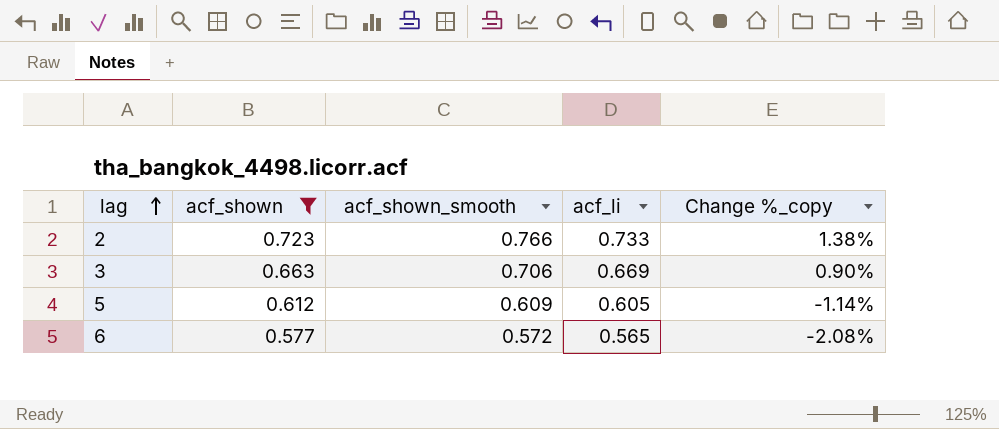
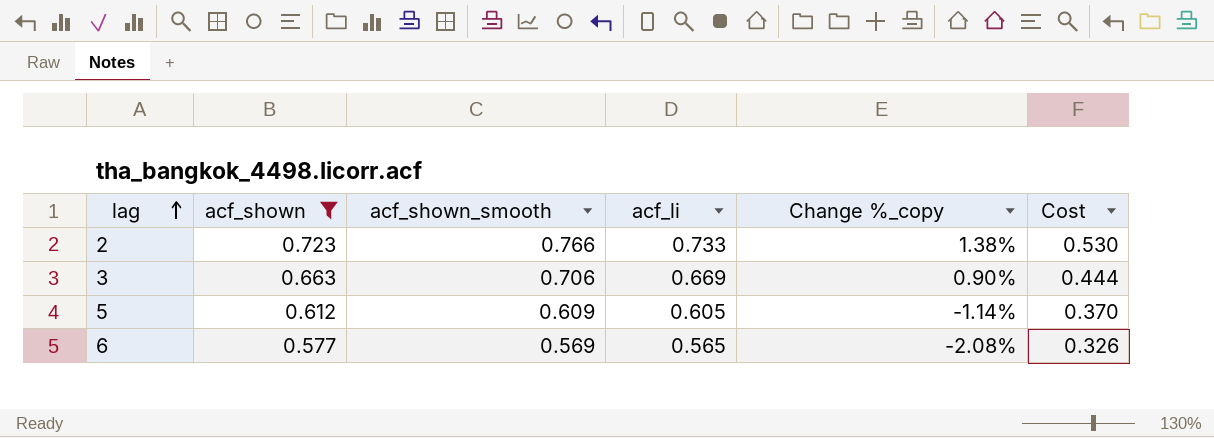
column Cost | formula: none -> [acf_shown] * [acf_li]
6 | acf_shown_smooth: 0.572 -> 0.569

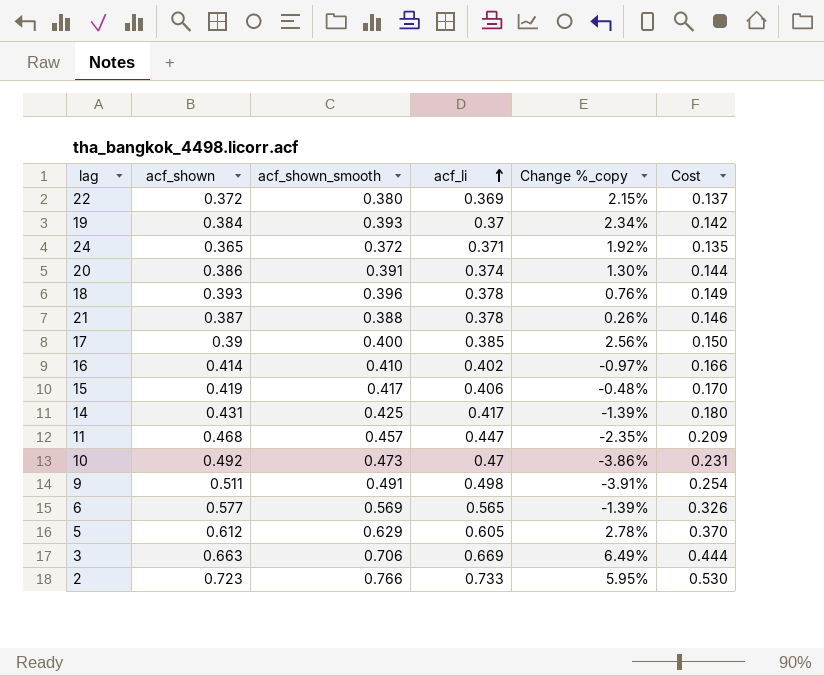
filter: acf_shown >= 0.577 -> none
row order: lag ascending -> acf_li ascending
column Change %_copy | formula: ([acf_li] - [acf_shown]) / [acf_shown] -> ([acf_shown_smooth] - [acf_shown]) / [acf_shown]
5 | acf_shown_smooth: 0.609 -> 0.629

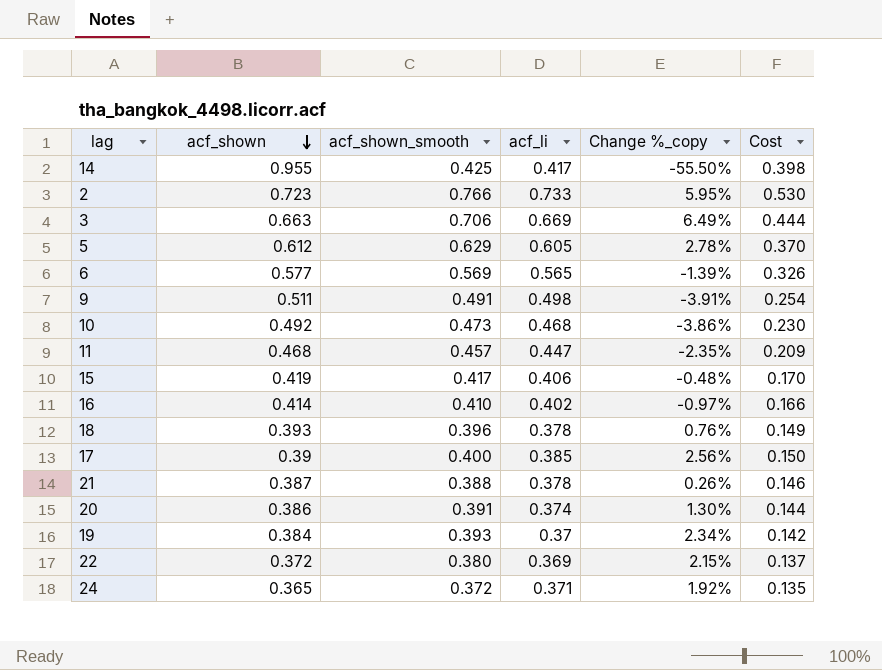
row order: acf_li ascending -> acf_shown descending
14 | acf_shown: 0.431 -> 0.955
14 | Change %_copy: -1.39% -> -55.50%
14 | Cost: 0.180 -> 0.398
10 | acf_li: 0.47 -> 0.468
10 | Cost: 0.231 -> 0.230

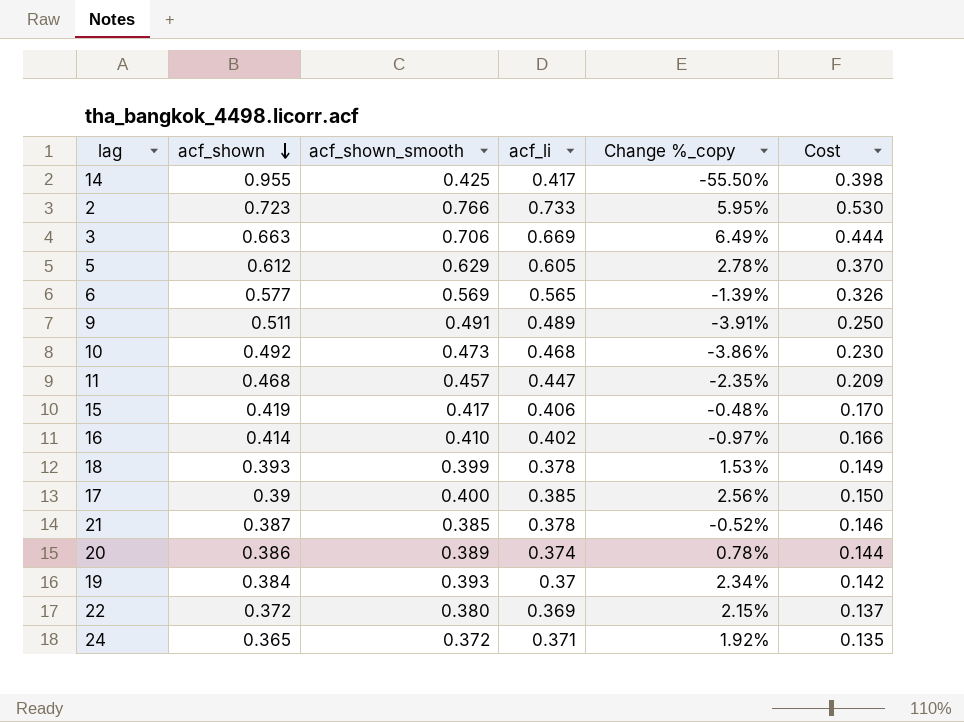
9 | acf_li: 0.498 -> 0.489
9 | Cost: 0.254 -> 0.250
18 | acf_shown_smooth: 0.396 -> 0.399
18 | Change %_copy: 0.76% -> 1.53%
21 | acf_shown_smooth: 0.388 -> 0.385
21 | Change %_copy: 0.26% -> -0.52%
20 | acf_shown_smooth: 0.391 -> 0.389
20 | Change %_copy: 1.30% -> 0.78%

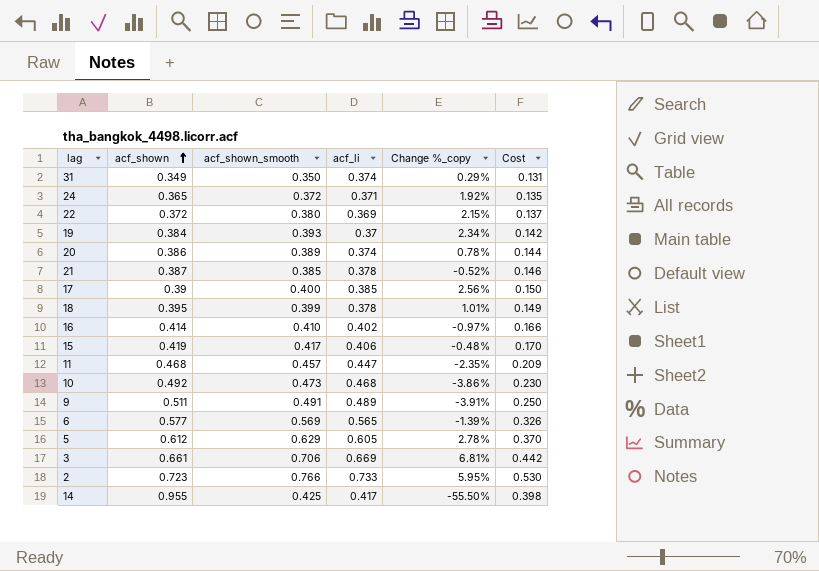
row order: acf_shown descending -> acf_shown ascending
row 31: none -> 0.349 | 0.350 | 0.374 | 0.29% | 0.131
18 | acf_shown: 0.393 -> 0.395
18 | Change %_copy: 1.53% -> 1.01%
3 | acf_shown: 0.663 -> 0.661
3 | Change %_copy: 6.49% -> 6.81%
3 | Cost: 0.444 -> 0.442

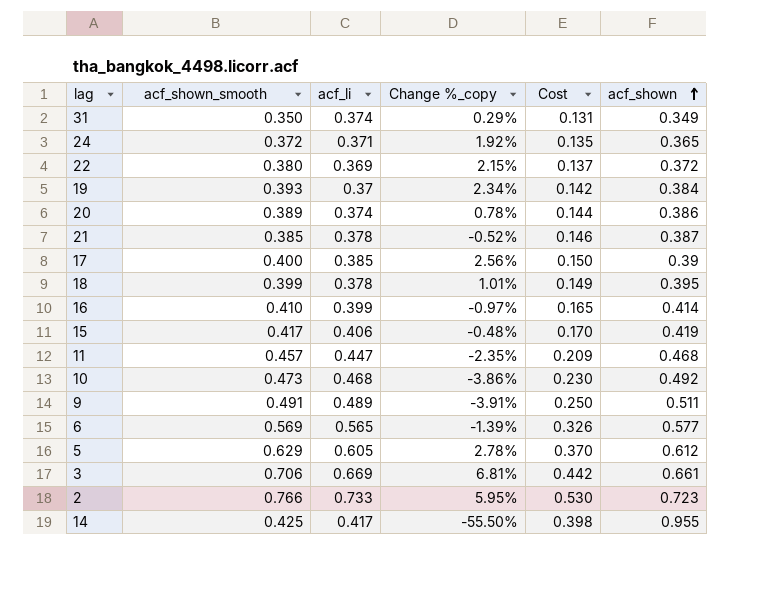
column acf_shown | position: 2 -> 6
16 | acf_li: 0.402 -> 0.399
16 | Cost: 0.166 -> 0.165

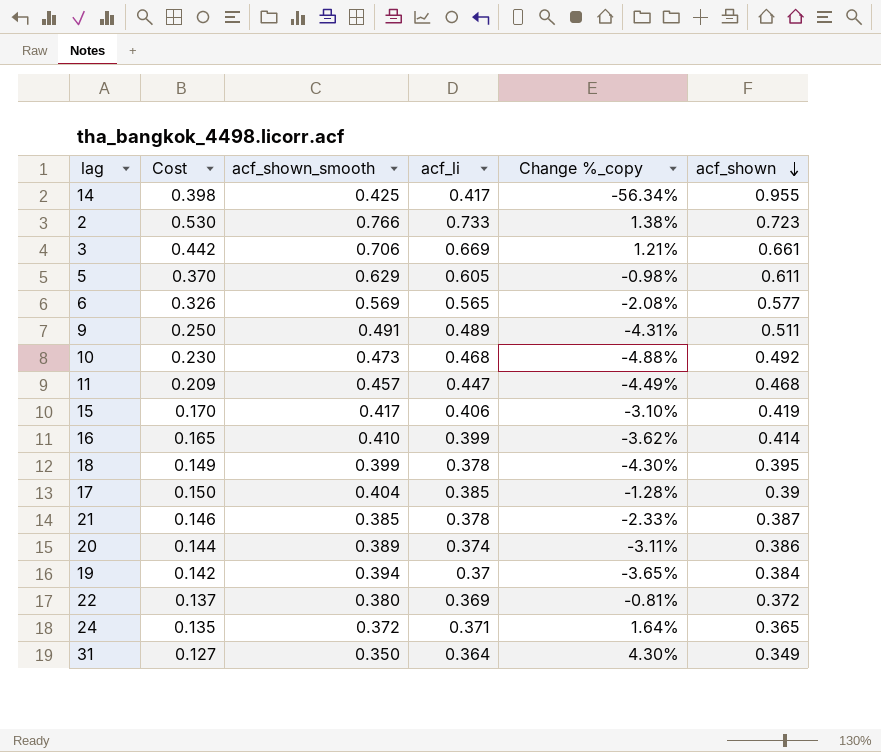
row order: acf_shown ascending -> acf_shown descending
column Cost | position: 5 -> 2
column Change %_copy | formula: ([acf_shown_smooth] - [acf_shown]) / [acf_shown] -> ([acf_li] - [acf_shown]) / [acf_shown]
5 | acf_shown: 0.612 -> 0.611
17 | acf_shown_smooth: 0.400 -> 0.404
19 | acf_shown_smooth: 0.393 -> 0.394
31 | Cost: 0.131 -> 0.127
31 | acf_li: 0.374 -> 0.364

